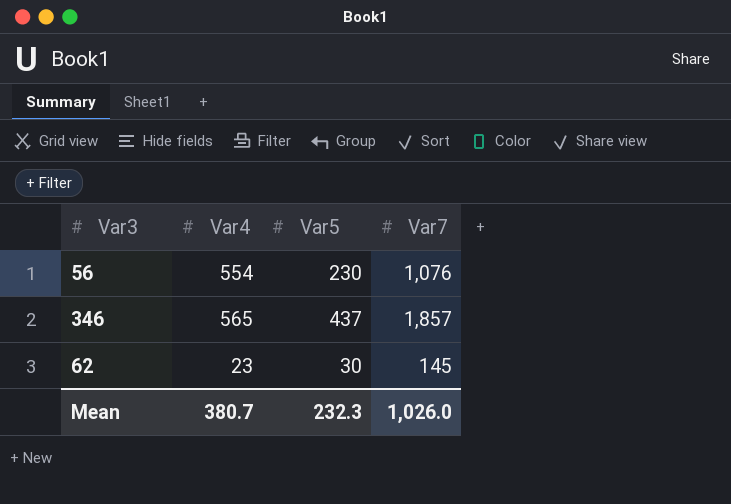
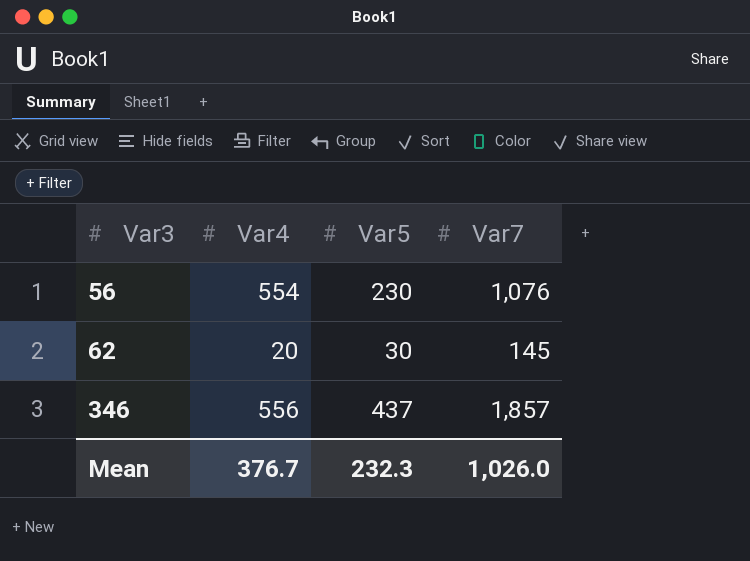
row order: none -> Var3 ascending
62 | Var4: 23 -> 20
346 | Var4: 565 -> 556
Mean | Var4: 380.7 -> 376.7

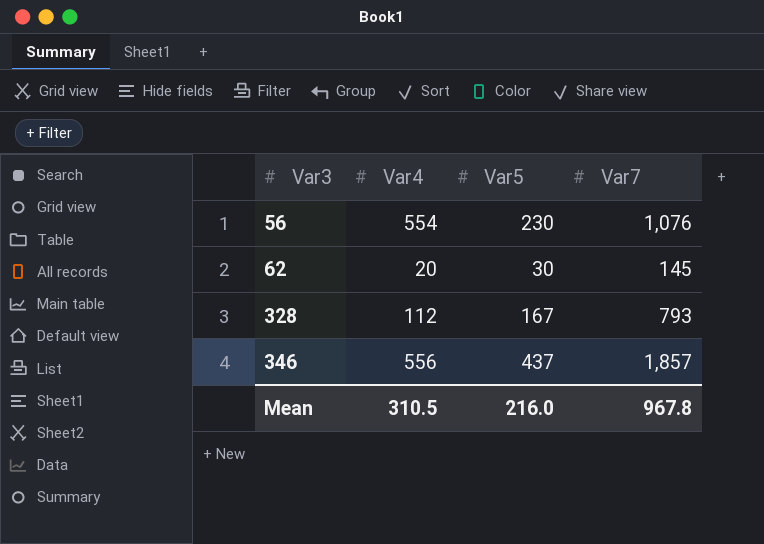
row 328: none -> 112 | 167 | 793
Mean | Var4: 376.7 -> 310.5
Mean | Var5: 232.3 -> 216.0
Mean | Var7: 1,026.0 -> 967.8

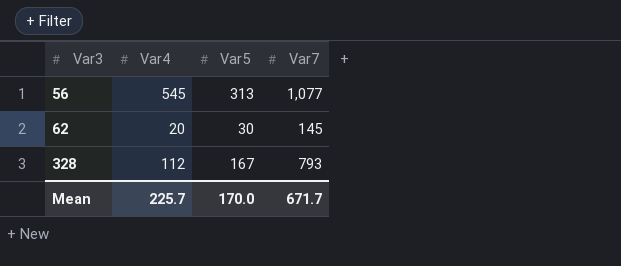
row 346: 556 | 437 | 1,857 -> none
56 | Var4: 554 -> 545
56 | Var5: 230 -> 313
56 | Var7: 1,076 -> 1,077
Mean | Var4: 310.5 -> 225.7
Mean | Var5: 216.0 -> 170.0
Mean | Var7: 967.8 -> 671.7

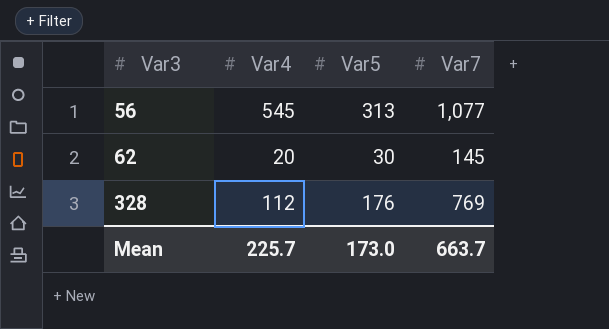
328 | Var5: 167 -> 176
328 | Var7: 793 -> 769
Mean | Var5: 170.0 -> 173.0
Mean | Var7: 671.7 -> 663.7

